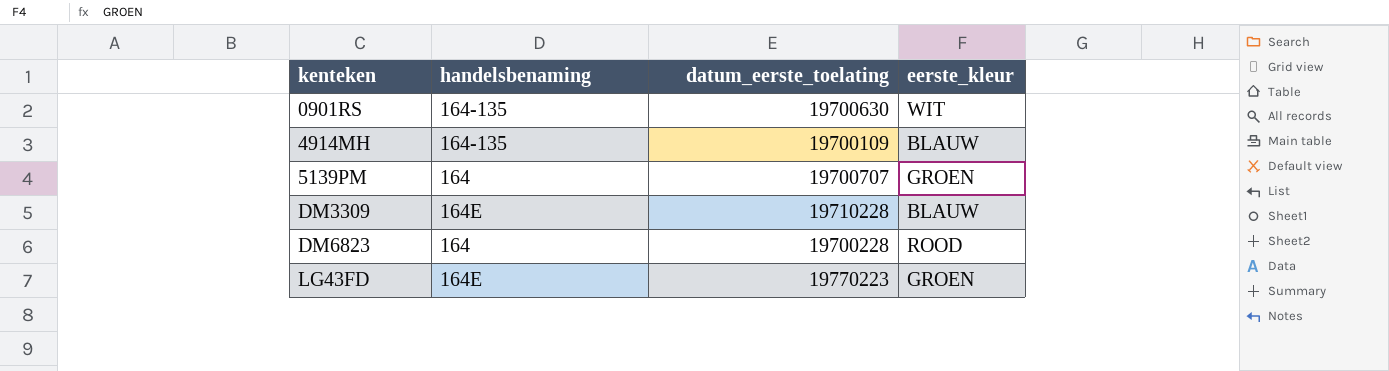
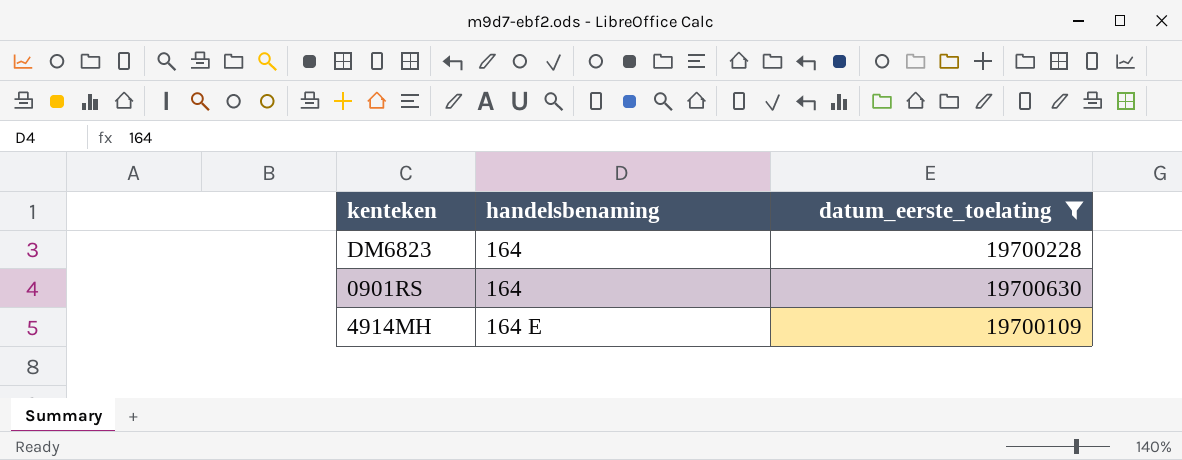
filter: none -> datum_eerste_toelating <= 19700630
row order: kenteken ascending -> handelsbenaming ascending
column eerste_kleur | position: 4 -> none
0901RS | handelsbenaming: 164-135 -> 164
4914MH | handelsbenaming: 164-135 -> 164 E

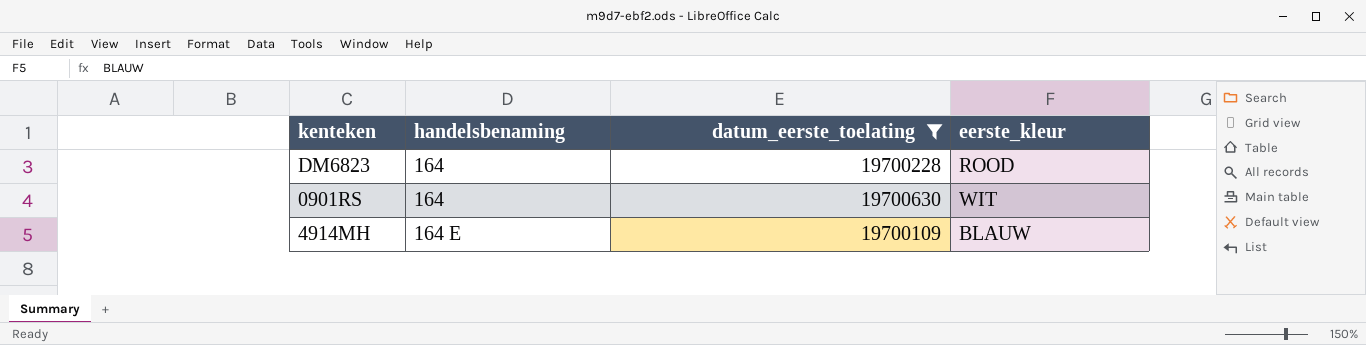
column eerste_kleur | position: none -> 4

